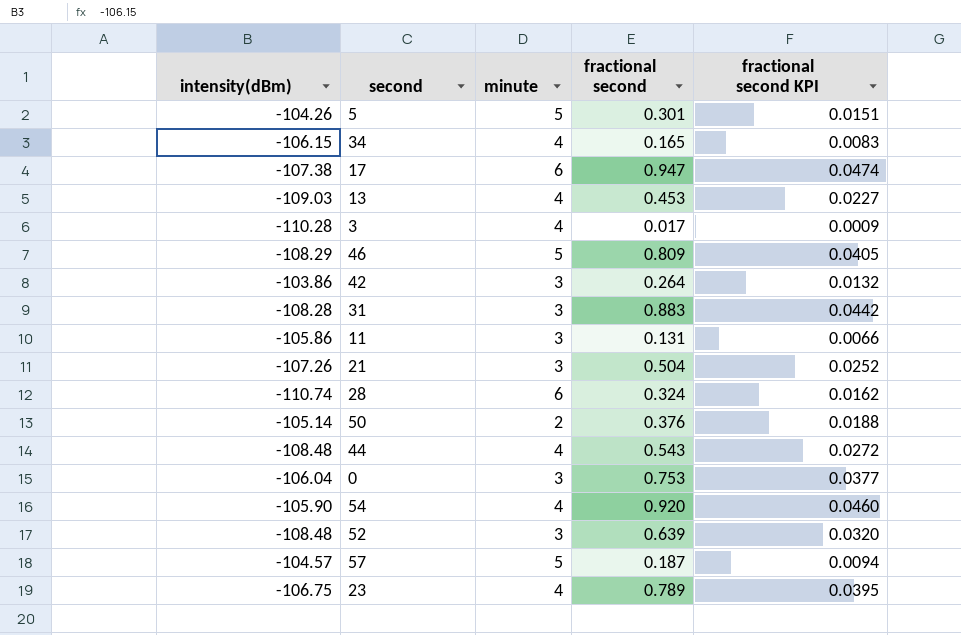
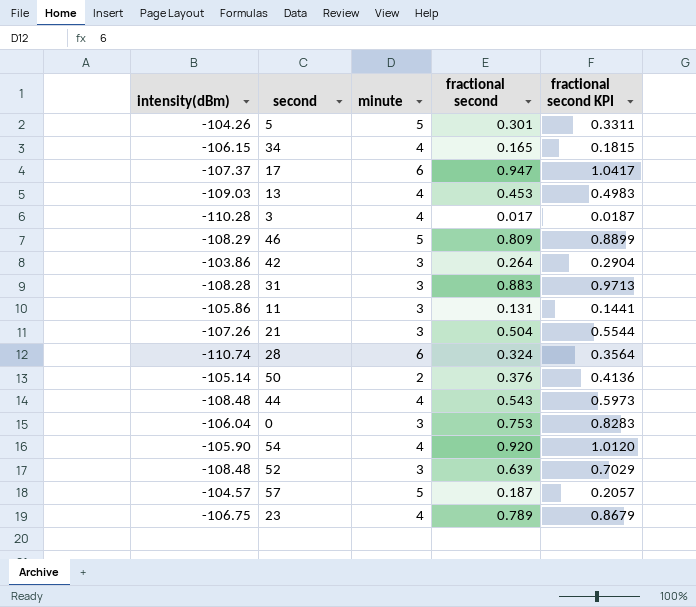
column fractional second KPI | formula: [fractional second] * 0.05 -> [fractional second] * 1.1
17 | intensity(dBm): -107.38 -> -107.37

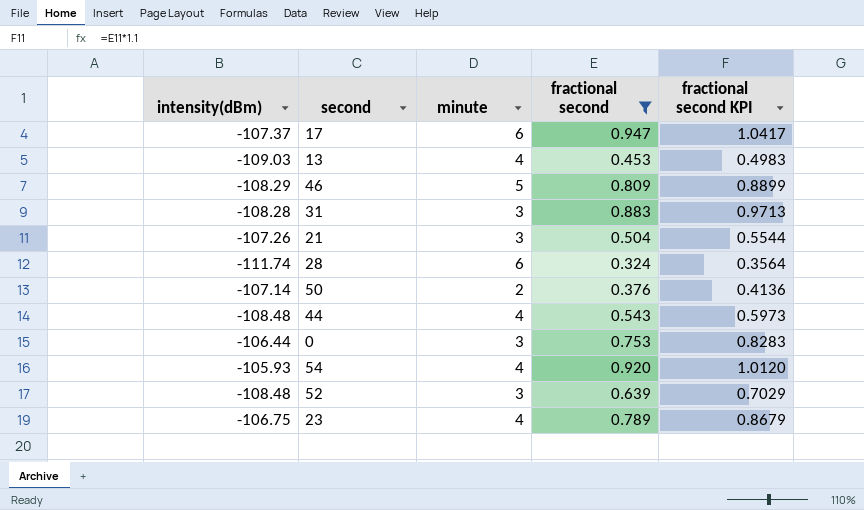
filter: none -> fractional second >= 0.324
28 | intensity(dBm): -110.74 -> -111.74
50 | intensity(dBm): -105.14 -> -107.14
0 | intensity(dBm): -106.04 -> -106.44
54 | intensity(dBm): -105.90 -> -105.93

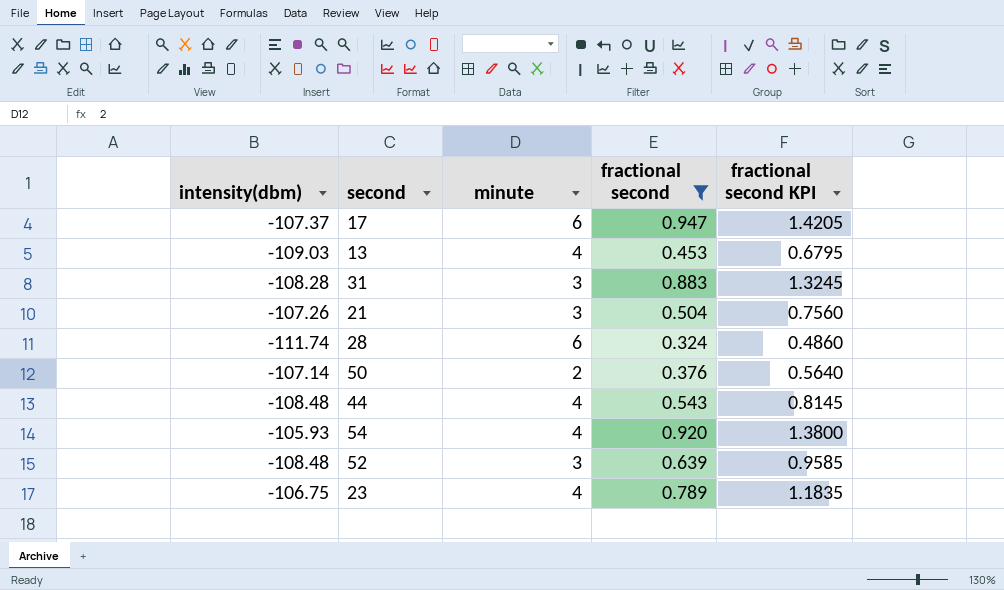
column name: intensity(dBm) -> intensity(dbm)
column fractional second KPI | formula: [fractional second] * 1.1 -> [fractional second] * 1.5
row 46: -108.29 | 5 | 0.809 | 0.8899 -> none
row 0: -106.44 | 3 | 0.753 | 0.8283 -> none

